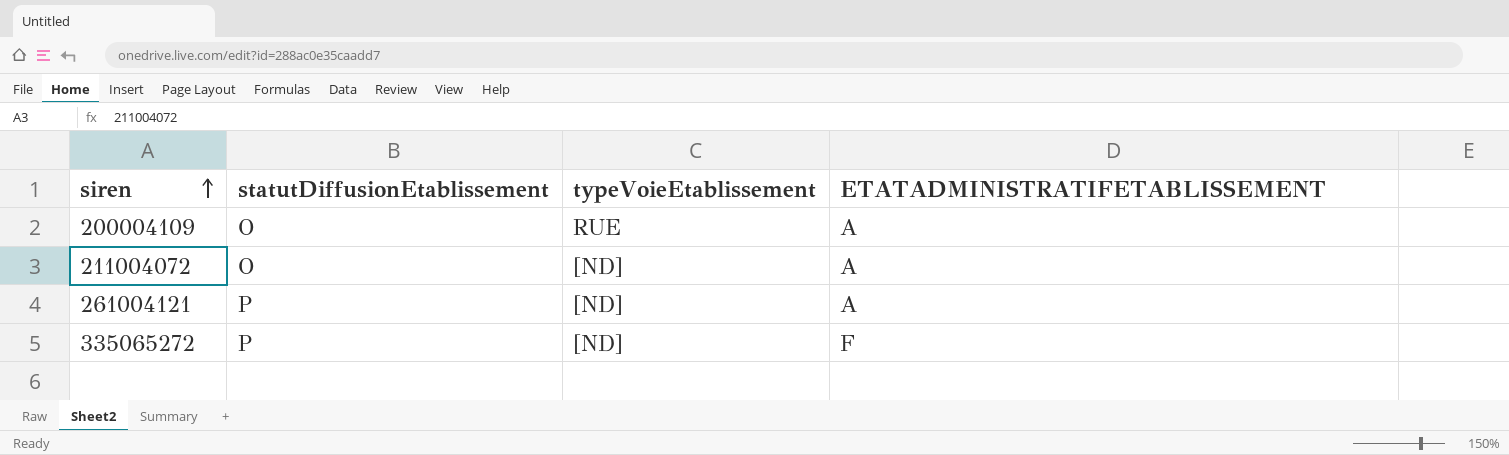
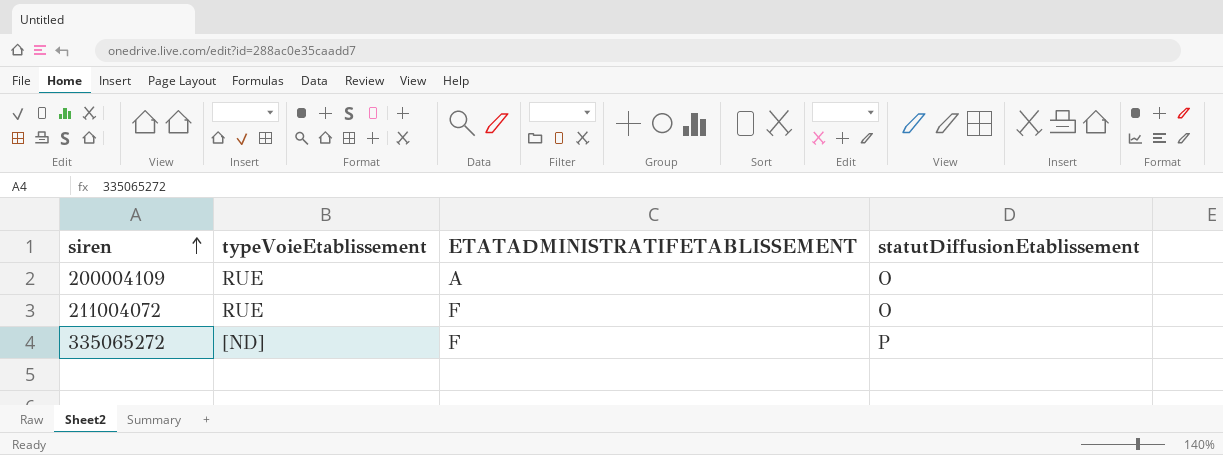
column statutDiffusionEtablissement | position: 2 -> 4
row 261004121: P | [ND] | A -> none
211004072 | typeVoieEtablissement: [ND] -> RUE
211004072 | ETATADMINISTRATIFETABLISSEMENT: A -> F

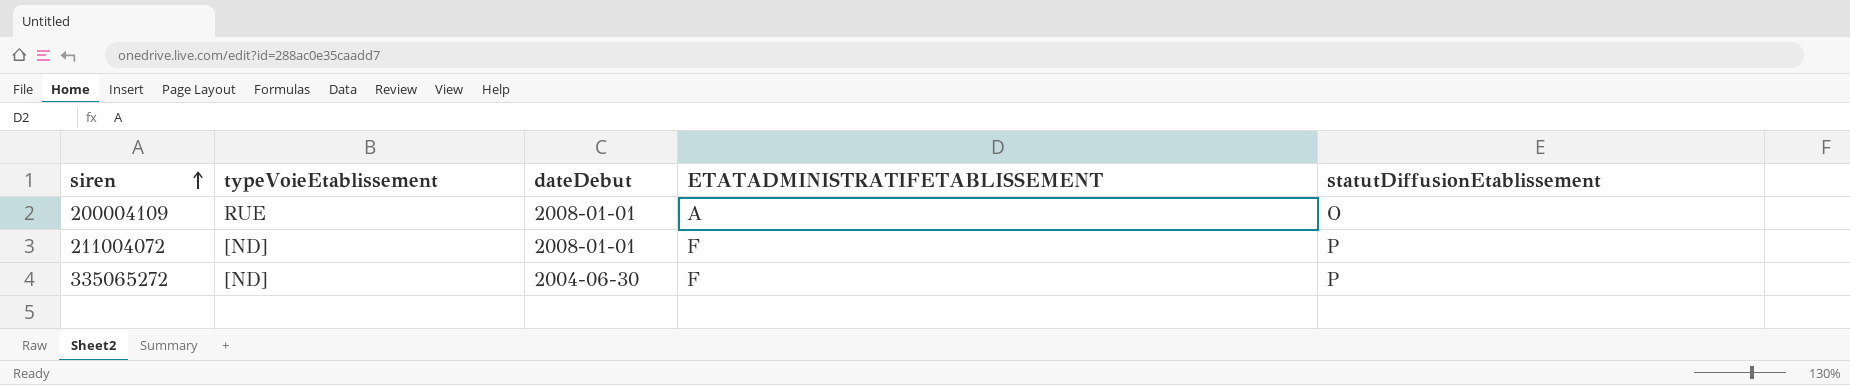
column dateDebut | position: none -> 3
211004072 | typeVoieEtablissement: RUE -> [ND]
211004072 | statutDiffusionEtablissement: O -> P

